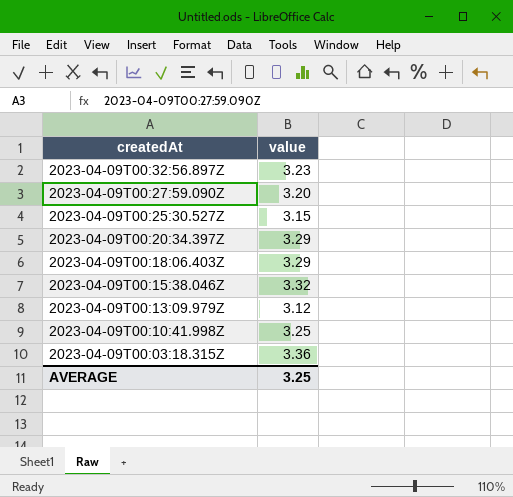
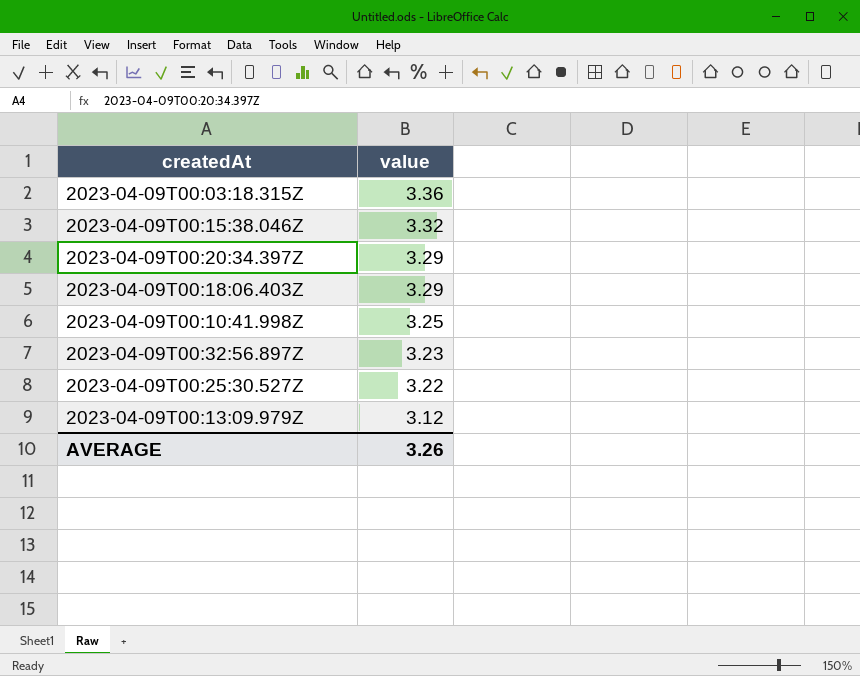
row order: createdAt descending -> value descending
row 2023-04-09T00:27:59.090Z: 3.20 -> none
2023-04-09T00:25:30.527Z | value: 3.15 -> 3.22
AVERAGE | value: 3.25 -> 3.26

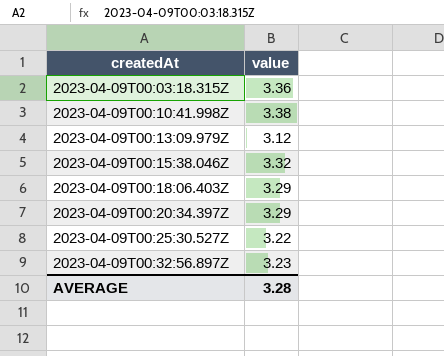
row order: value descending -> createdAt ascending
2023-04-09T00:10:41.998Z | value: 3.25 -> 3.38
AVERAGE | value: 3.26 -> 3.28

